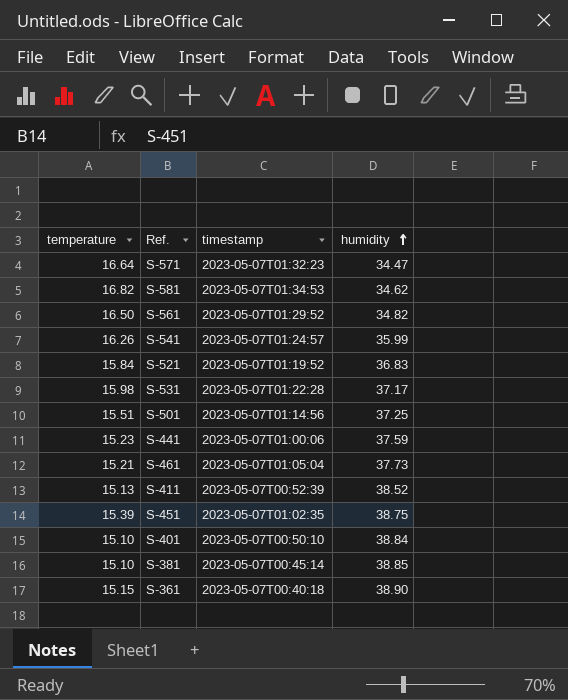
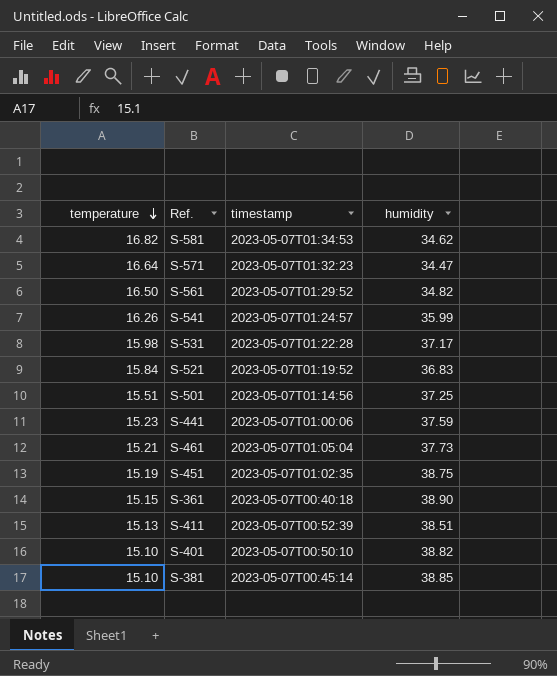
row order: humidity ascending -> temperature descending
S-451 | temperature: 15.39 -> 15.19
S-411 | humidity: 38.52 -> 38.51
S-401 | humidity: 38.84 -> 38.82

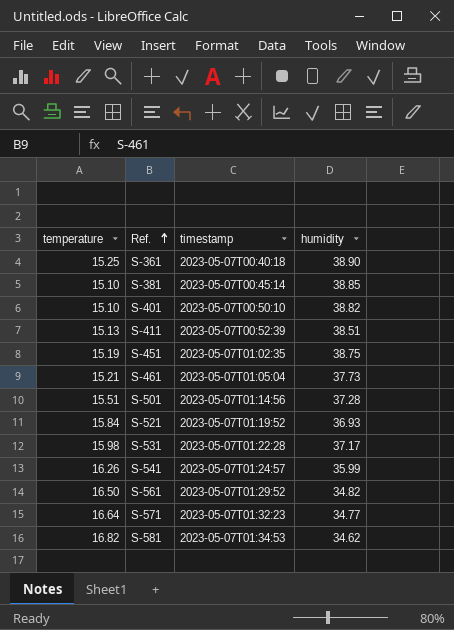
row order: temperature descending -> Ref. ascending
row S-441: 15.23 | 2023-05-07T01:00:06 | 37.59 -> none
S-361 | temperature: 15.15 -> 15.25
S-501 | humidity: 37.25 -> 37.28
S-521 | humidity: 36.83 -> 36.93
S-571 | humidity: 34.47 -> 34.77

